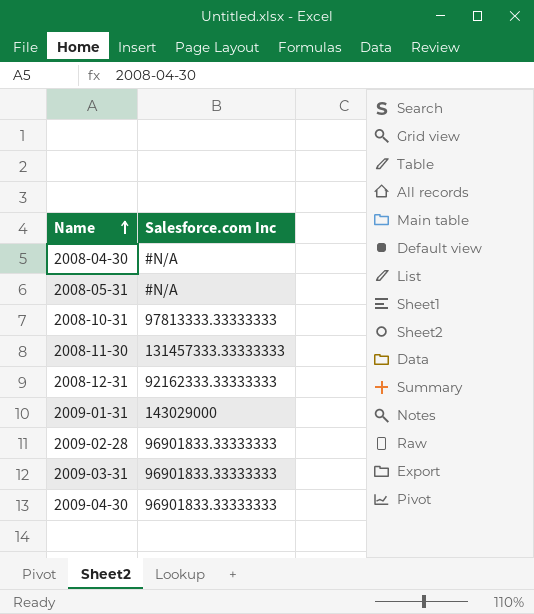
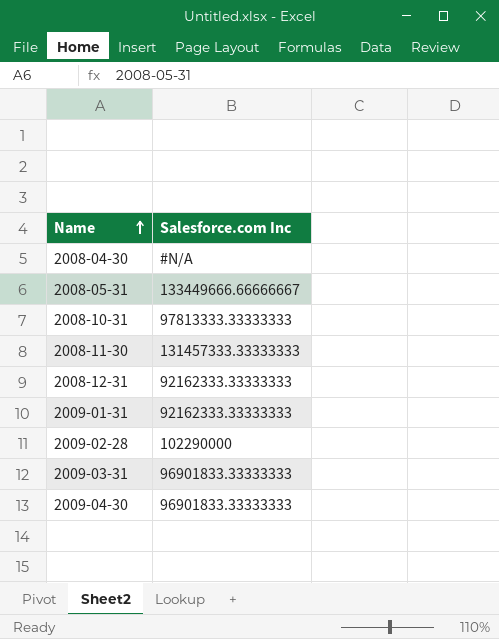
2008-05-31 | Salesforce.com Inc: #N/A -> 133449666.66666667
2009-01-31 | Salesforce.com Inc: 143029000 -> 92162333.33333333
2009-02-28 | Salesforce.com Inc: 96901833.33333333 -> 102290000

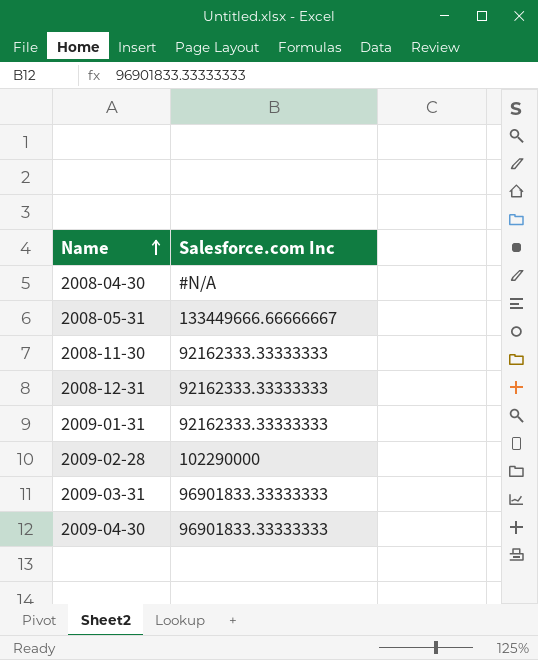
row 2008-10-31: 97813333.33333333 -> none
2008-11-30 | Salesforce.com Inc: 131457333.33333333 -> 92162333.33333333

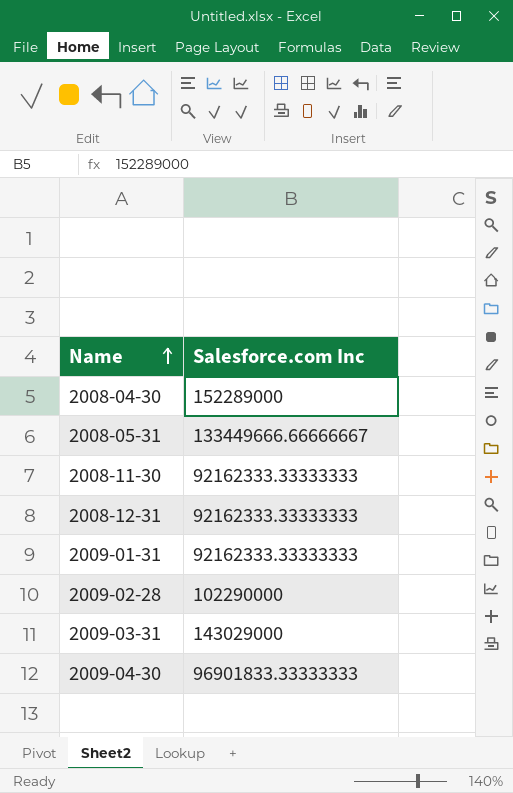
2008-04-30 | Salesforce.com Inc: #N/A -> 152289000
2009-03-31 | Salesforce.com Inc: 96901833.33333333 -> 143029000

